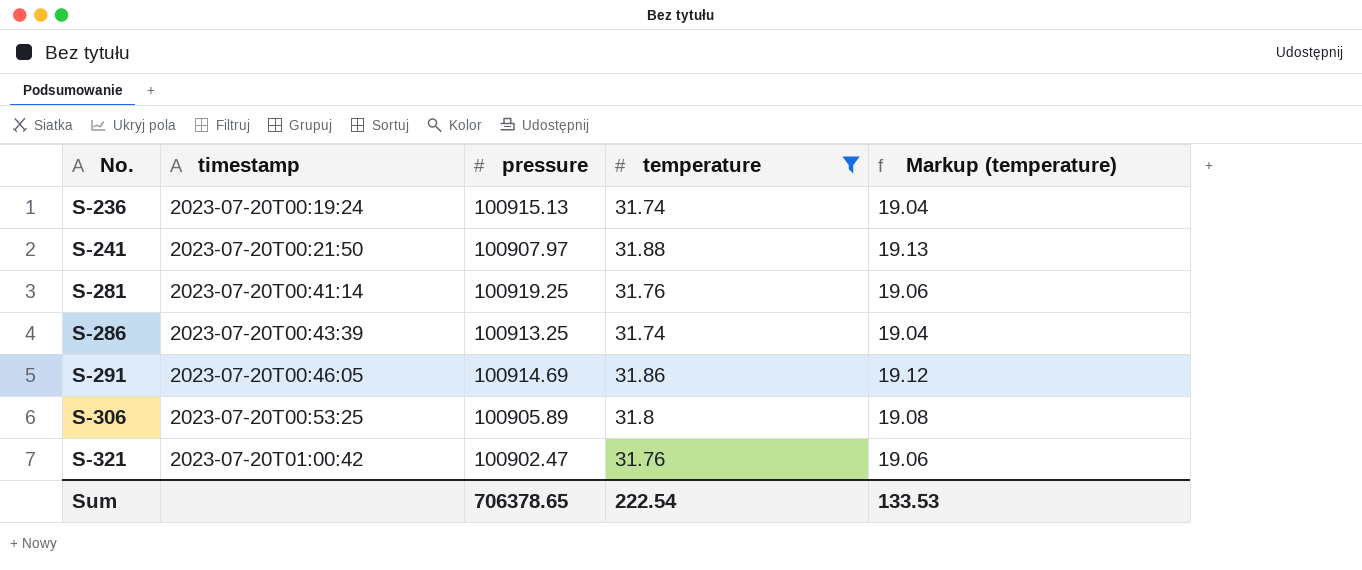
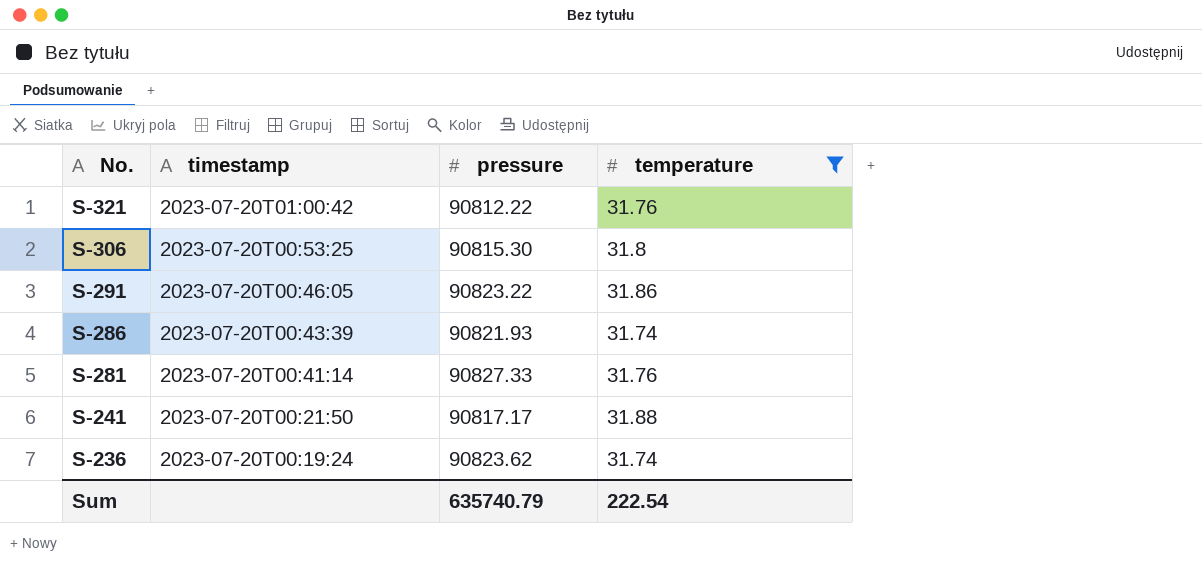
row order: No. ascending -> No. descending
column Markup (temperature) | formula: [temperature] * 0.6 -> none
S-321 | pressure: 100902.47 -> 90812.22
S-306 | pressure: 100905.89 -> 90815.30
S-291 | pressure: 100914.69 -> 90823.22
S-286 | pressure: 100913.25 -> 90821.93
S-281 | pressure: 100919.25 -> 90827.33
S-241 | pressure: 100907.97 -> 90817.17
S-236 | pressure: 100915.13 -> 90823.62
Sum | pressure: 706378.65 -> 635740.79

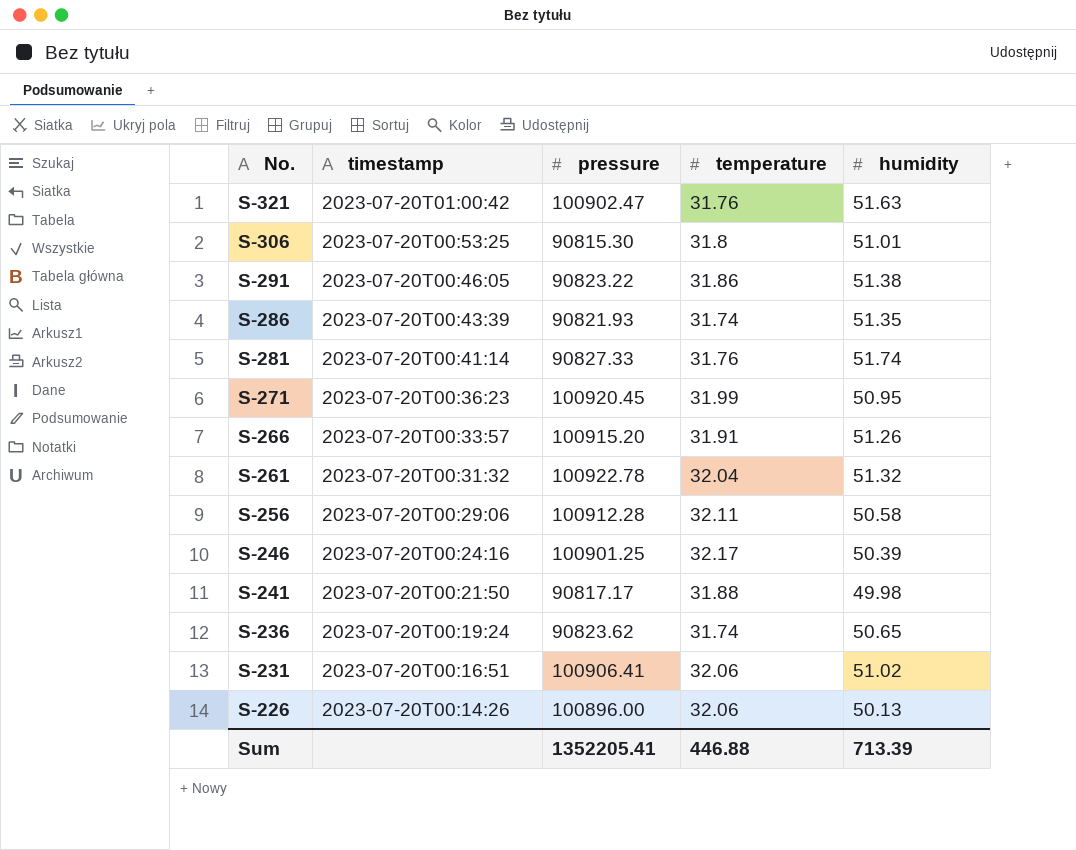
filter: temperature <= 31.88 -> none
column humidity | position: none -> 5
S-321 | pressure: 90812.22 -> 100902.47
Sum | pressure: 635740.79 -> 1352205.41
Sum | temperature: 222.54 -> 446.88

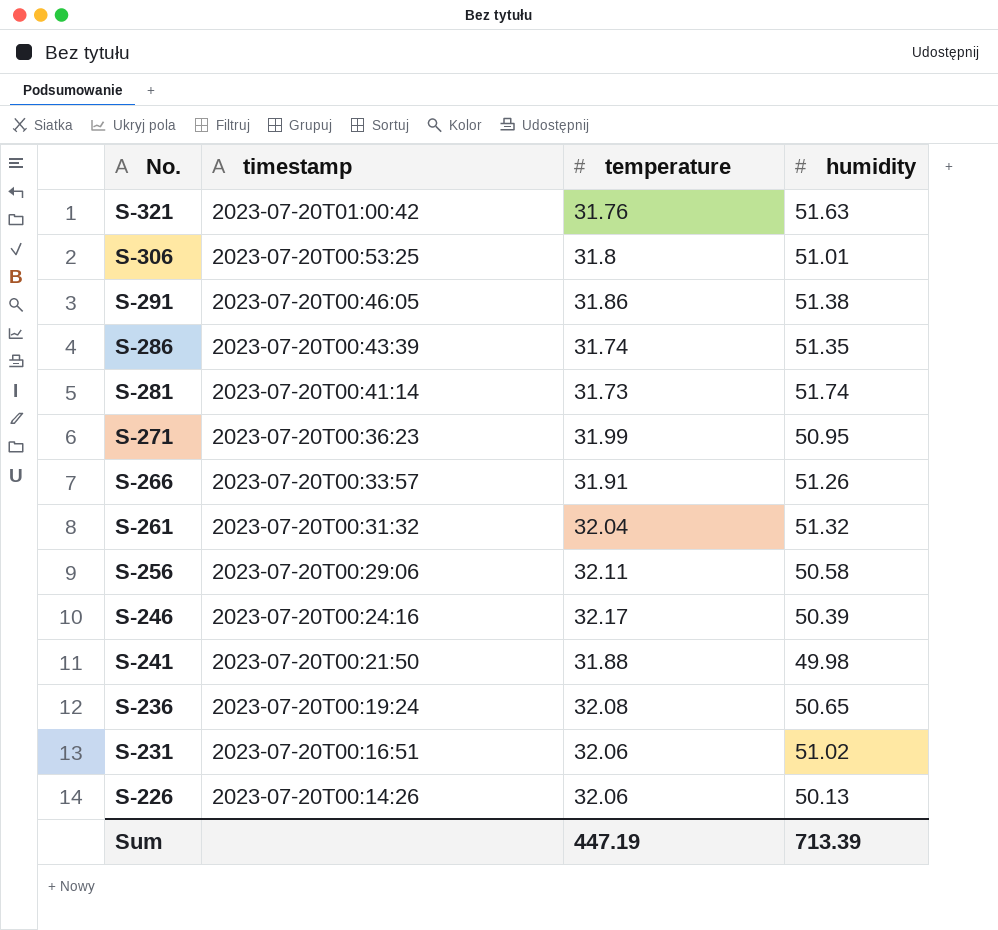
column pressure | position: 3 -> none
S-281 | temperature: 31.76 -> 31.73
S-236 | temperature: 31.74 -> 32.08
Sum | temperature: 446.88 -> 447.19

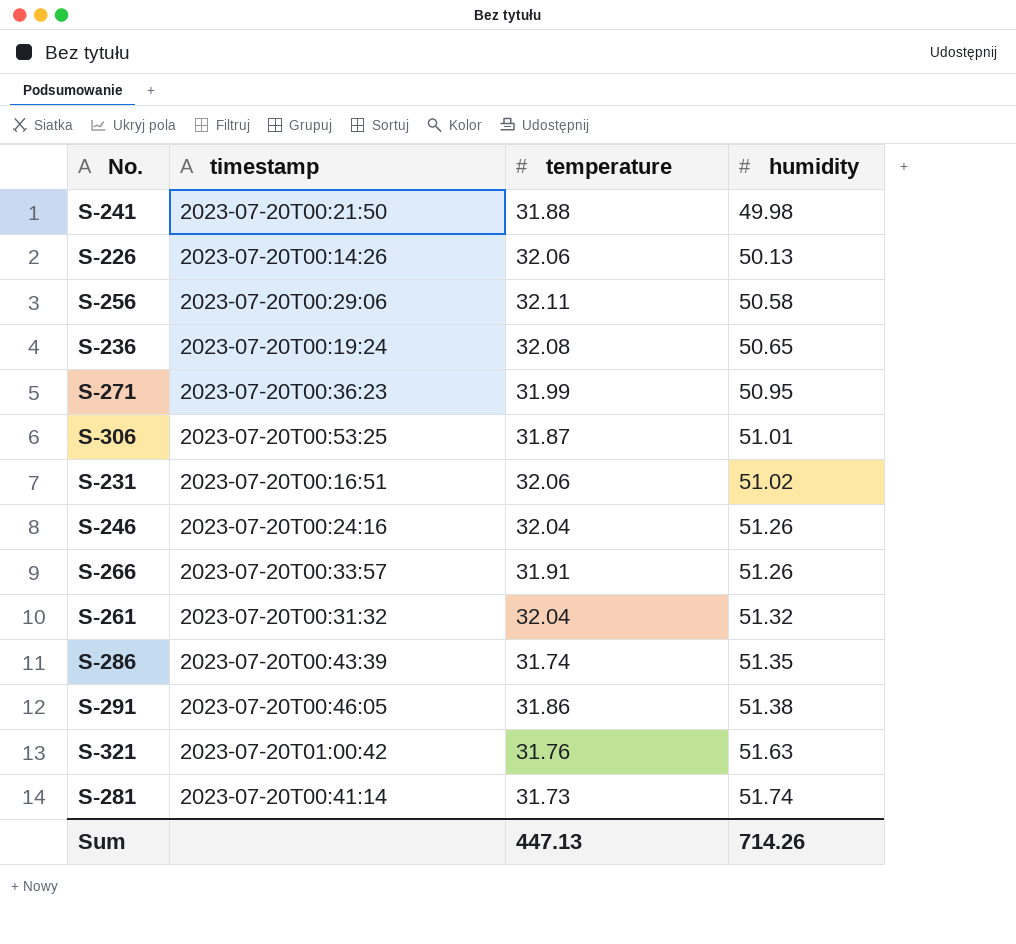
row order: No. descending -> humidity ascending
S-306 | temperature: 31.8 -> 31.87
S-246 | temperature: 32.17 -> 32.04
S-246 | humidity: 50.39 -> 51.26
Sum | temperature: 447.19 -> 447.13
Sum | humidity: 713.39 -> 714.26

